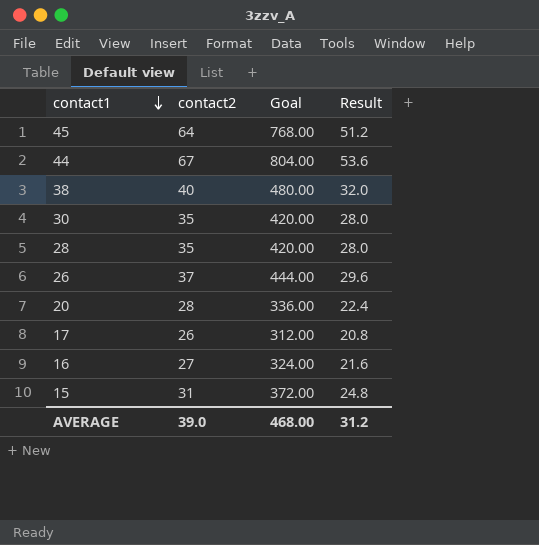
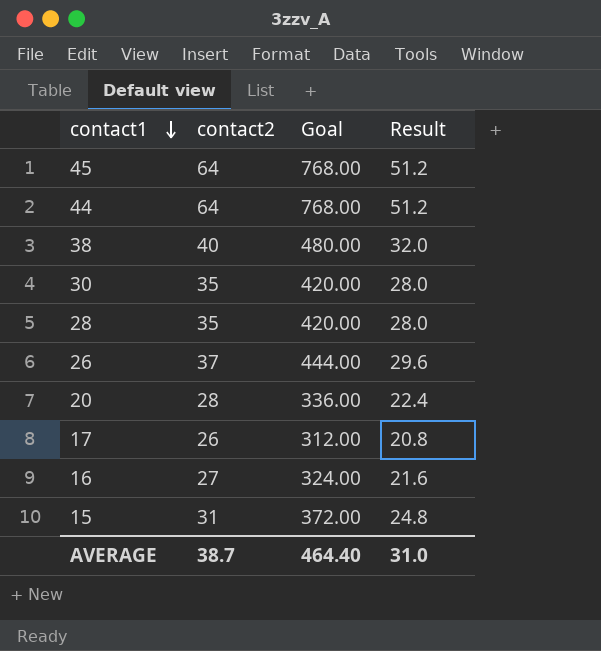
44 | contact2: 67 -> 64
44 | Goal: 804.00 -> 768.00
44 | Result: 53.6 -> 51.2
AVERAGE | contact2: 39.0 -> 38.7
AVERAGE | Goal: 468.00 -> 464.40
AVERAGE | Result: 31.2 -> 31.0

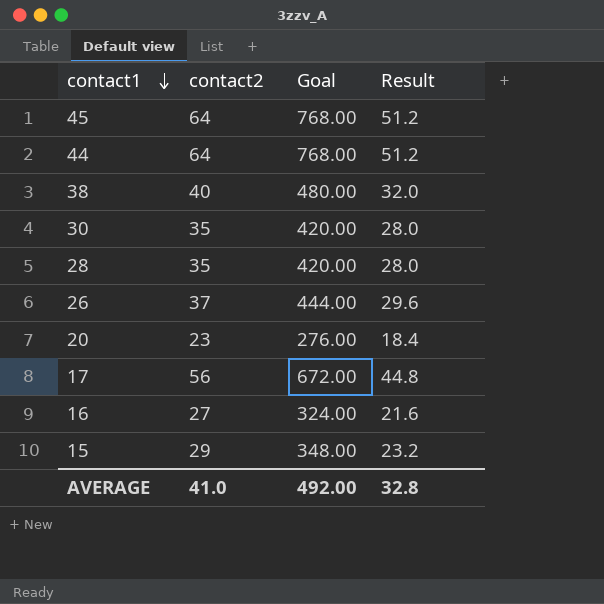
20 | contact2: 28 -> 23
20 | Goal: 336.00 -> 276.00
20 | Result: 22.4 -> 18.4
17 | contact2: 26 -> 56
17 | Goal: 312.00 -> 672.00
17 | Result: 20.8 -> 44.8
15 | contact2: 31 -> 29
15 | Goal: 372.00 -> 348.00
15 | Result: 24.8 -> 23.2
AVERAGE | contact2: 38.7 -> 41.0
AVERAGE | Goal: 464.40 -> 492.00
AVERAGE | Result: 31.0 -> 32.8

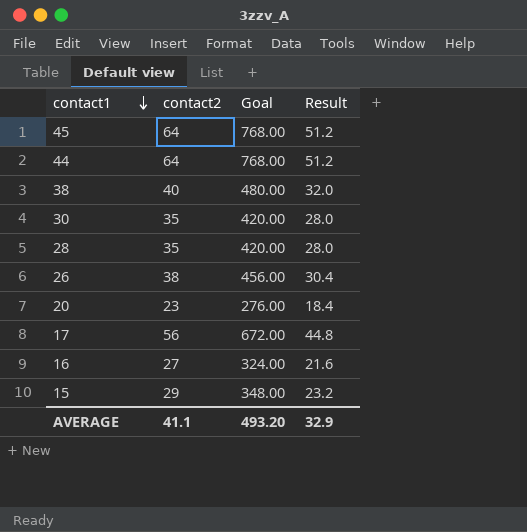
26 | contact2: 37 -> 38
26 | Goal: 444.00 -> 456.00
26 | Result: 29.6 -> 30.4
AVERAGE | contact2: 41.0 -> 41.1
AVERAGE | Goal: 492.00 -> 493.20
AVERAGE | Result: 32.8 -> 32.9

